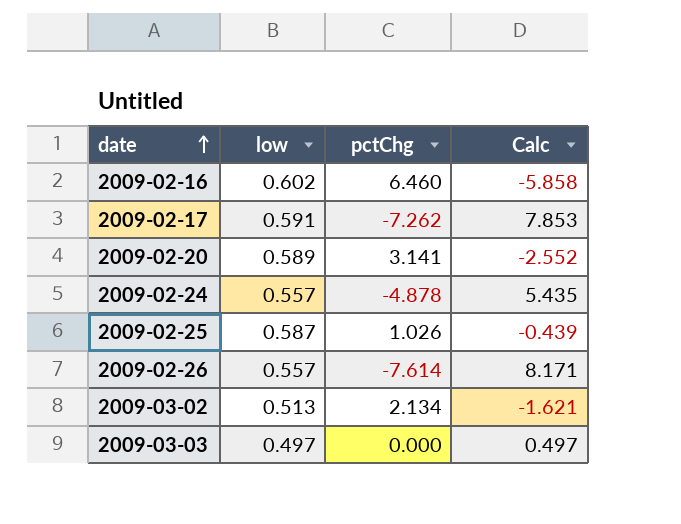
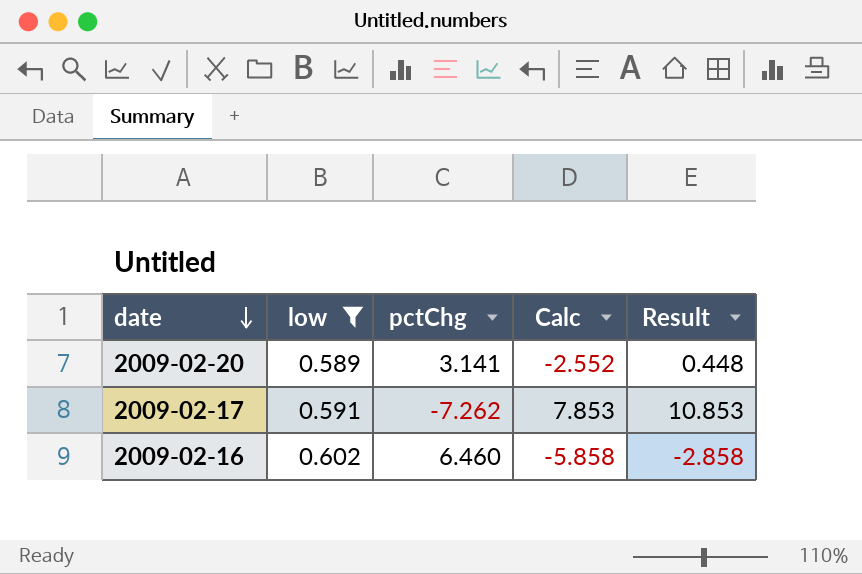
filter: none -> low >= 0.589
row order: date ascending -> date descending
column Result | formula: none -> [Calc] + 3

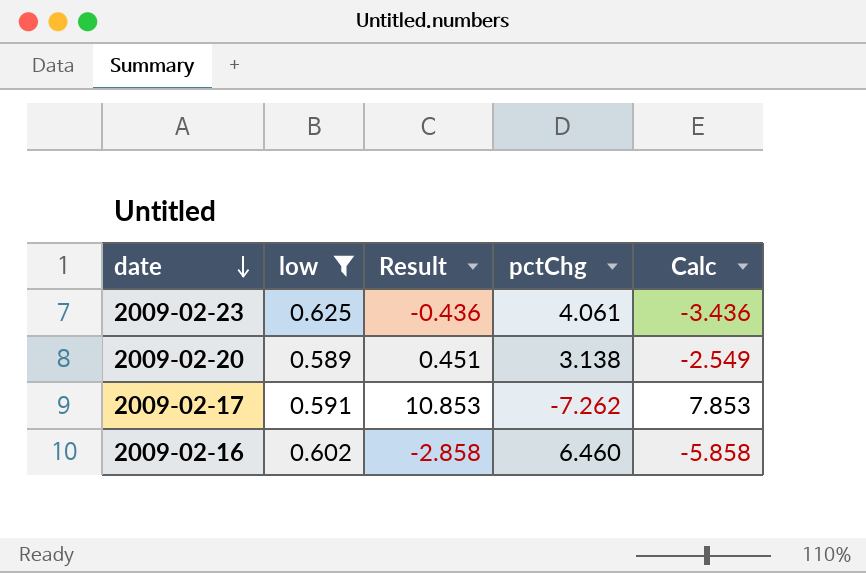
column Result | position: 5 -> 3
row 2009-02-23: none -> 0.625 | -0.436 | 4.061 | -3.436
2009-02-20 | Result: 0.448 -> 0.451
2009-02-20 | pctChg: 3.141 -> 3.138
2009-02-20 | Calc: -2.552 -> -2.549

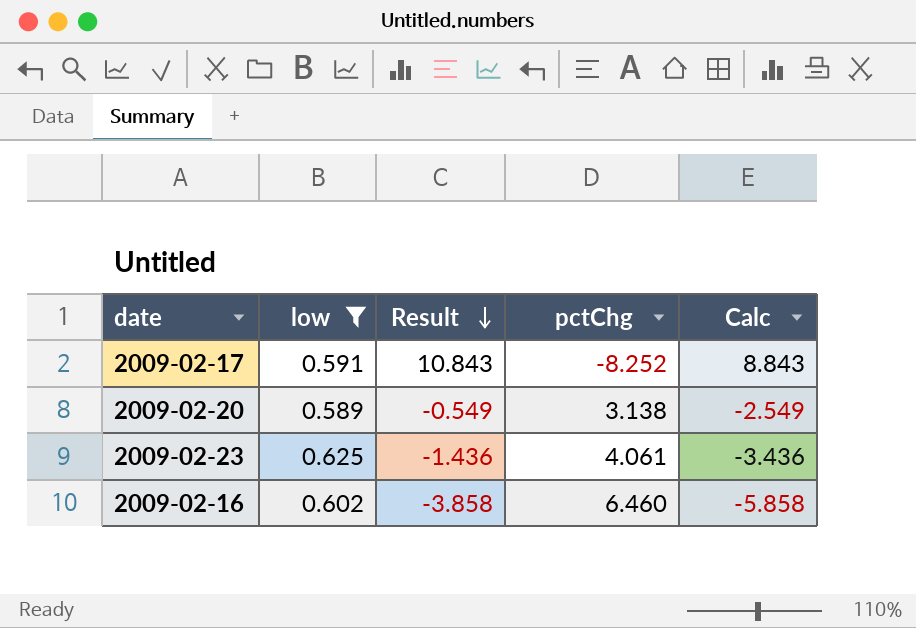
row order: date descending -> Result descending
column Result | formula: [Calc] + 3 -> [Calc] + 2
2009-02-17 | pctChg: -7.262 -> -8.252
2009-02-17 | Calc: 7.853 -> 8.843

